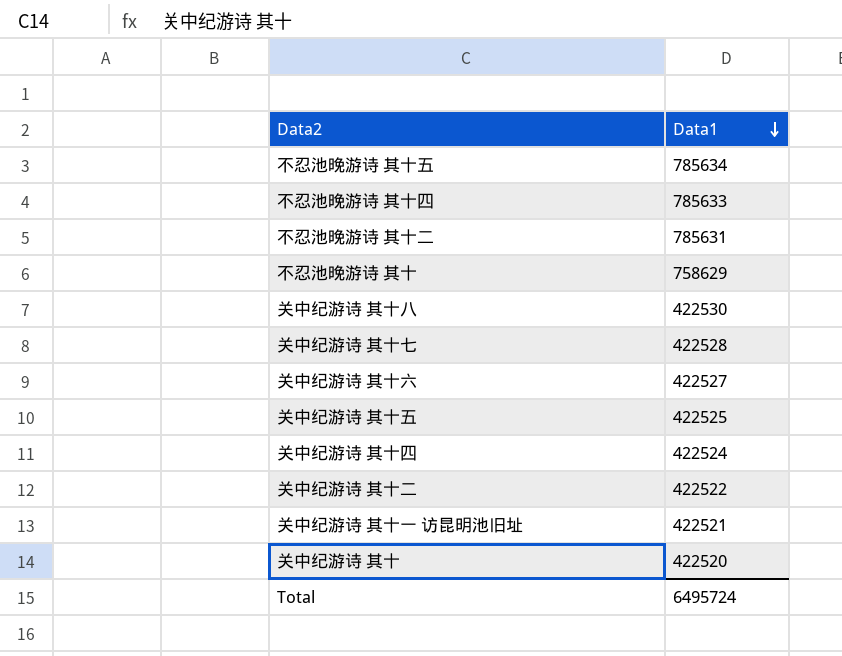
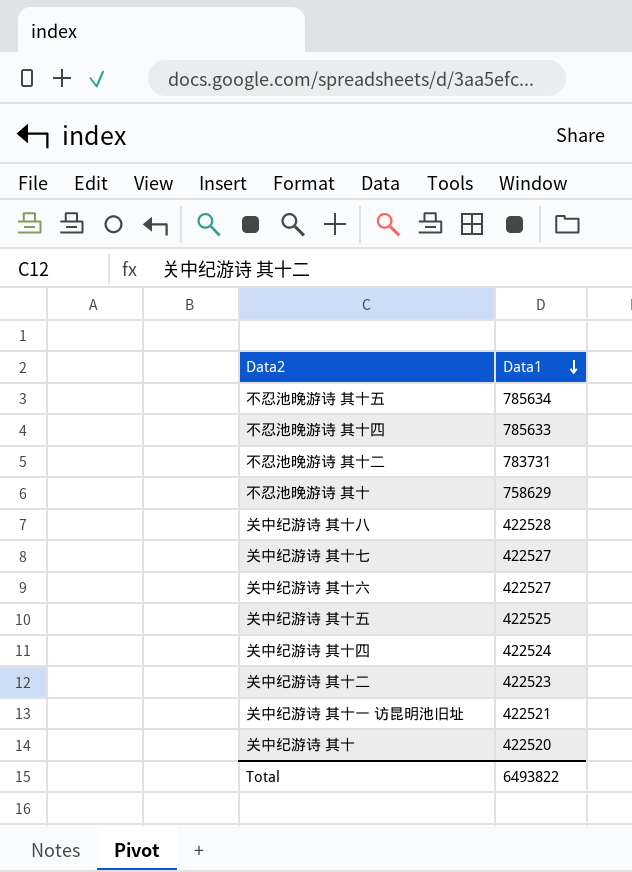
不忍池晚游诗 其十二 | Data1: 785631 -> 783731
关中纪游诗 其十八 | Data1: 422530 -> 422528
关中纪游诗 其十七 | Data1: 422528 -> 422527
关中纪游诗 其十二 | Data1: 422522 -> 422523
Total | Data1: 6495724 -> 6493822

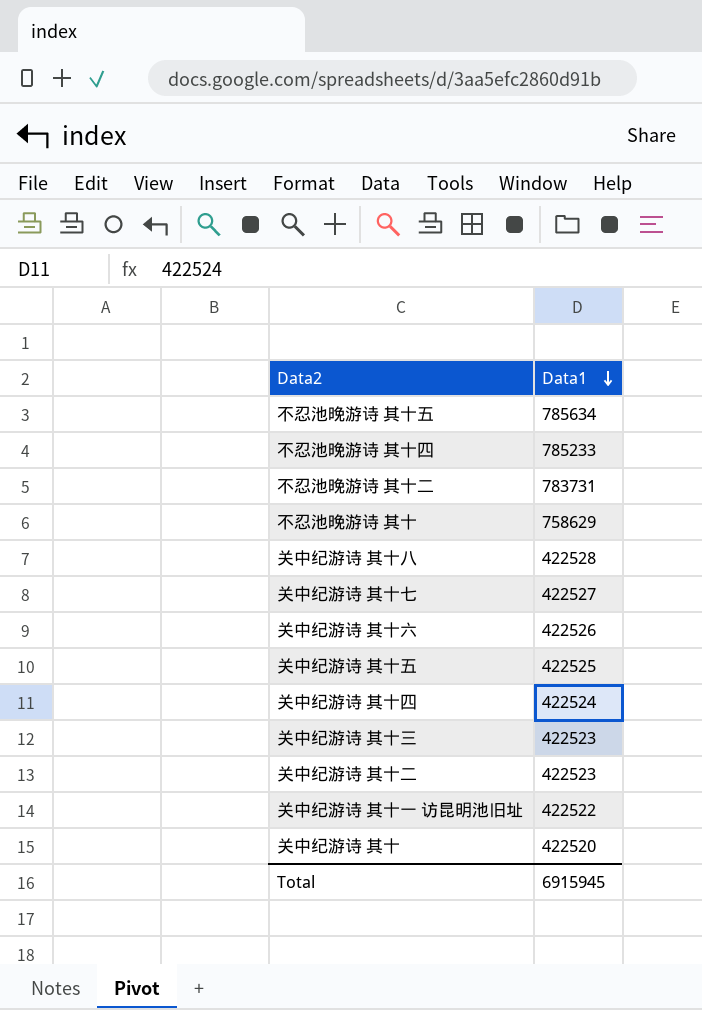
不忍池晚游诗 其十四 | Data1: 785633 -> 785233
关中纪游诗 其十六 | Data1: 422527 -> 422526
row 关中纪游诗 其十三: none -> 422523
关中纪游诗 其十一 访昆明池旧址 | Data1: 422521 -> 422522
Total | Data1: 6493822 -> 6915945

